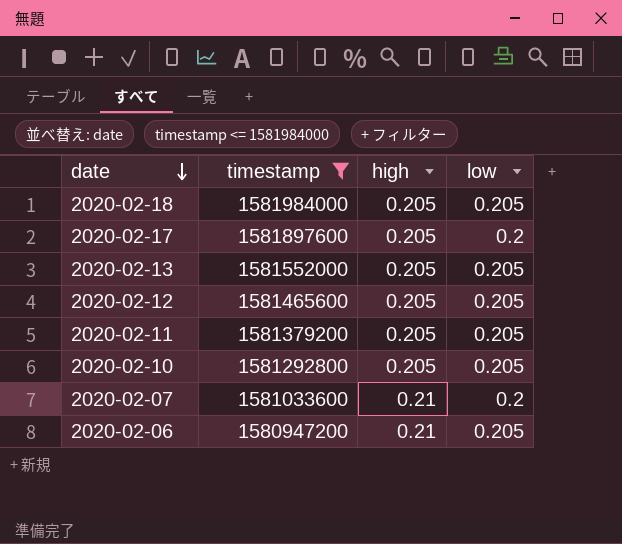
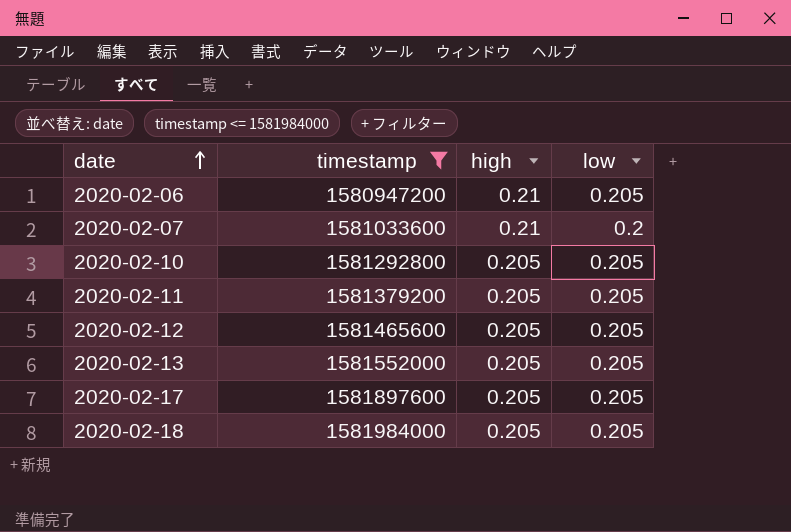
row order: date descending -> date ascending
2020-02-17 | low: 0.2 -> 0.205

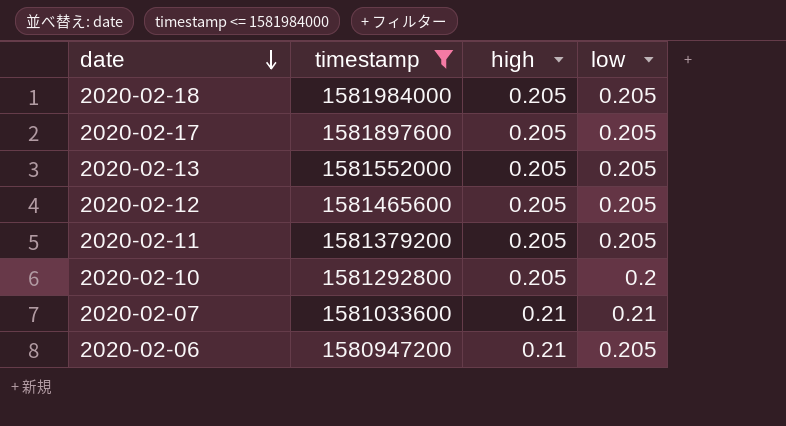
row order: date ascending -> date descending
2020-02-10 | low: 0.205 -> 0.2
2020-02-07 | low: 0.2 -> 0.21

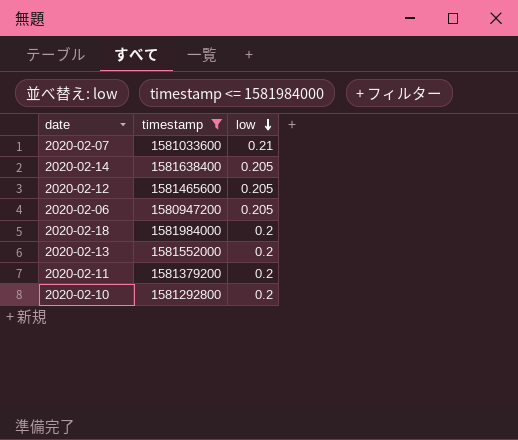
row order: date descending -> low descending
column high | position: 3 -> none
row 2020-02-17: 1581897600 | 0.205 | 0.205 -> none
row 2020-02-14: none -> 1581638400 | 0.205
2020-02-18 | low: 0.205 -> 0.2
2020-02-13 | low: 0.205 -> 0.2
2020-02-11 | low: 0.205 -> 0.2

